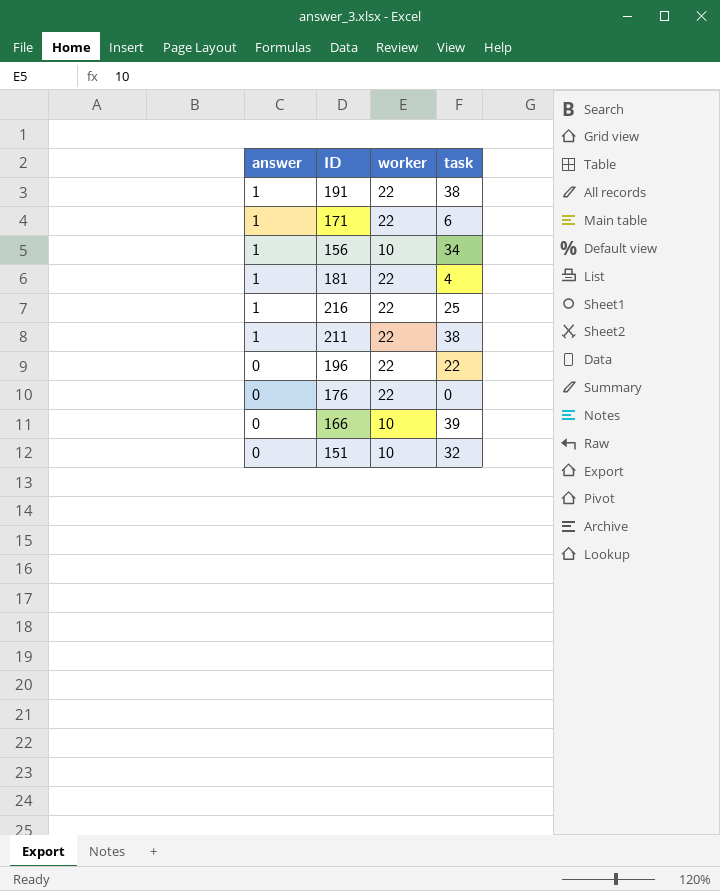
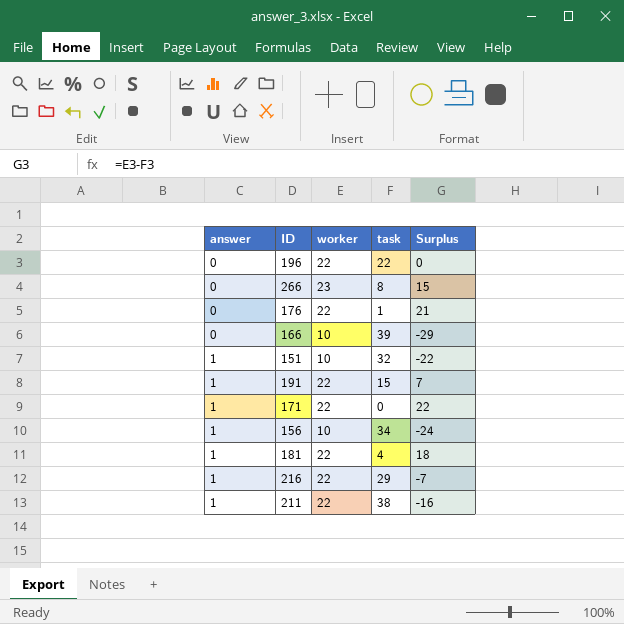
row order: answer descending -> answer ascending
column Surplus | formula: none -> [worker] - [task]
row 266: none -> 0 | 23 | 8 | 15
176 | task: 0 -> 1
151 | answer: 0 -> 1
191 | task: 38 -> 15
171 | task: 6 -> 0
216 | task: 25 -> 29

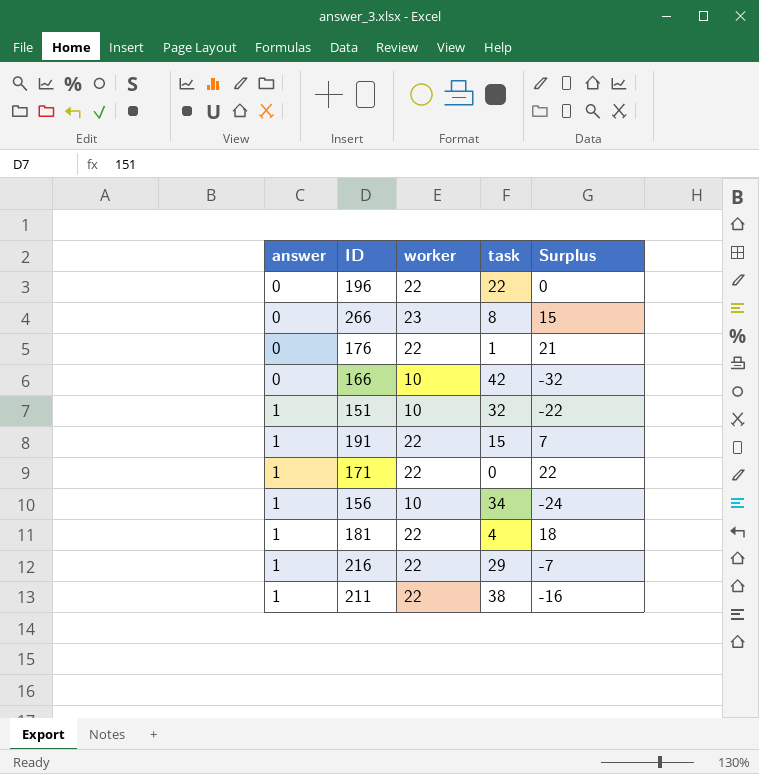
166 | task: 39 -> 42
166 | Surplus: -29 -> -32

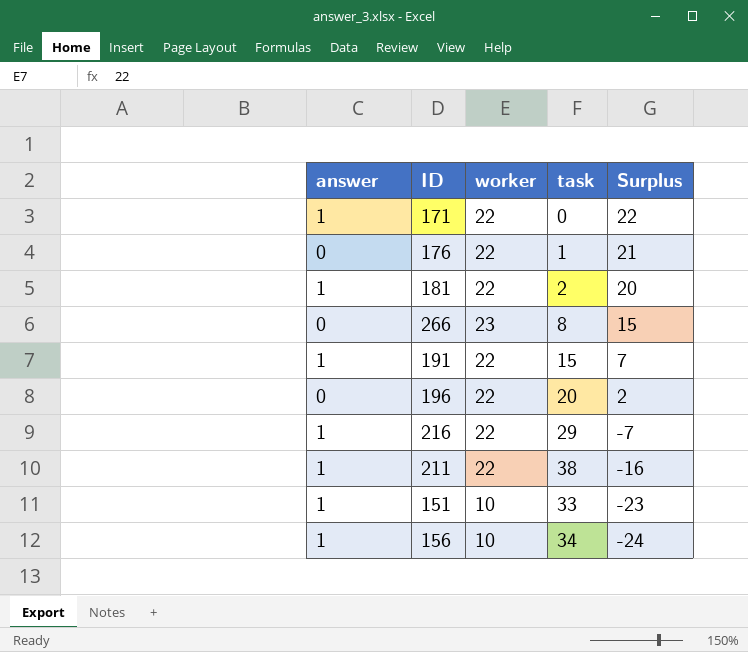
row order: answer ascending -> Surplus descending
row 166: 0 | 10 | 42 | -32 -> none
181 | task: 4 -> 2
181 | Surplus: 18 -> 20
196 | task: 22 -> 20
196 | Surplus: 0 -> 2
151 | task: 32 -> 33
151 | Surplus: -22 -> -23

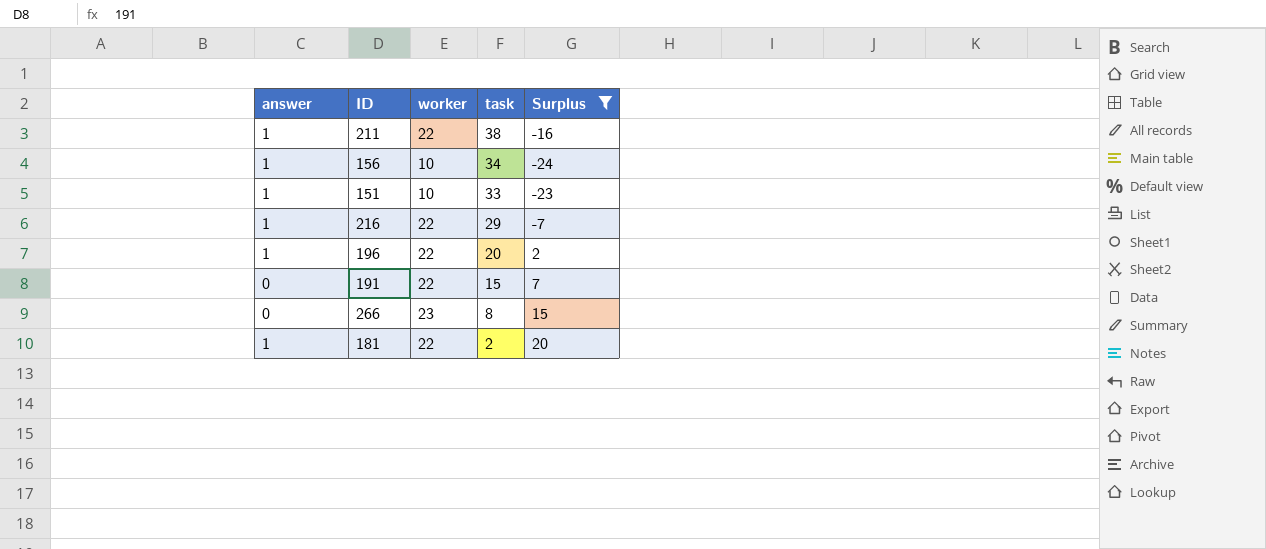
filter: none -> Surplus <= 20
row order: Surplus descending -> task descending
196 | answer: 0 -> 1
191 | answer: 1 -> 0

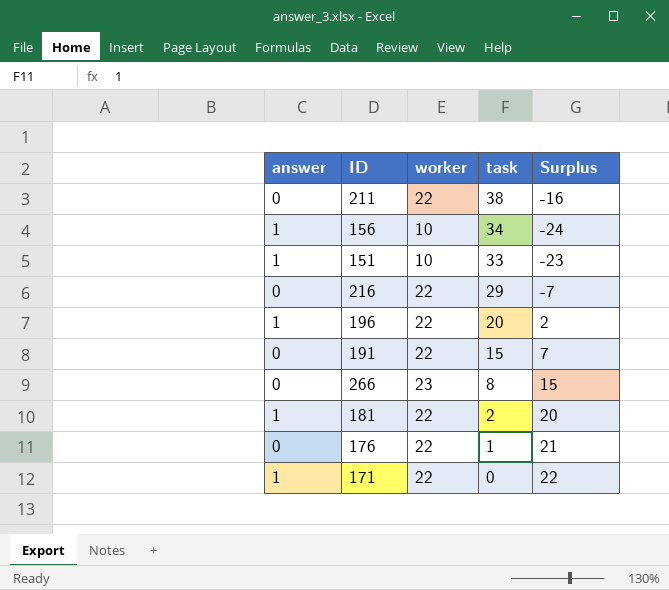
filter: Surplus <= 20 -> none
211 | answer: 1 -> 0
216 | answer: 1 -> 0

